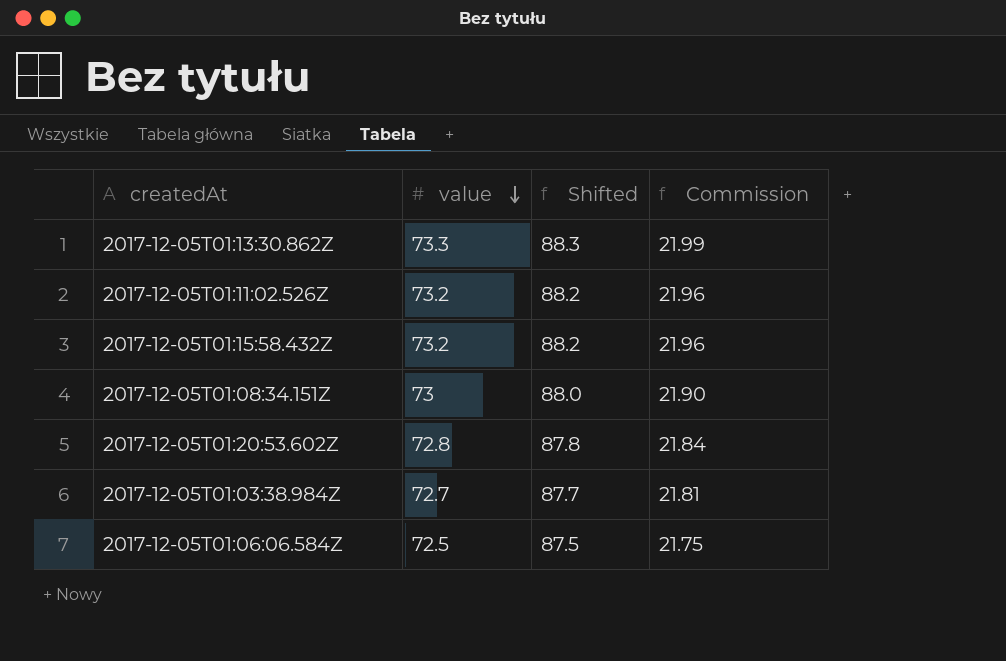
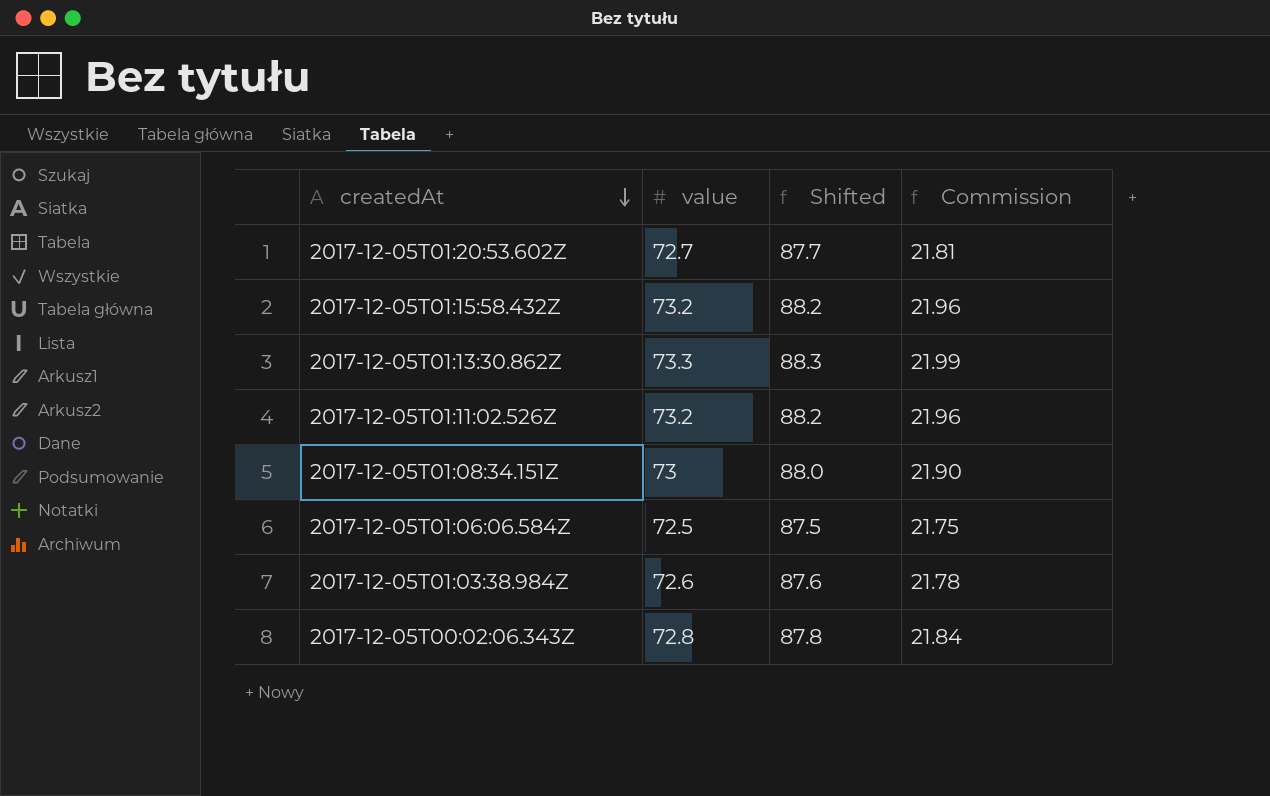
row order: value descending -> createdAt descending
2017-12-05T01:20:53.602Z | value: 72.8 -> 72.7
2017-12-05T01:20:53.602Z | Shifted: 87.8 -> 87.7
2017-12-05T01:20:53.602Z | Commission: 21.84 -> 21.81
2017-12-05T01:03:38.984Z | value: 72.7 -> 72.6
2017-12-05T01:03:38.984Z | Shifted: 87.7 -> 87.6
2017-12-05T01:03:38.984Z | Commission: 21.81 -> 21.78
row 2017-12-05T00:02:06.343Z: none -> 72.8 | 87.8 | 21.84

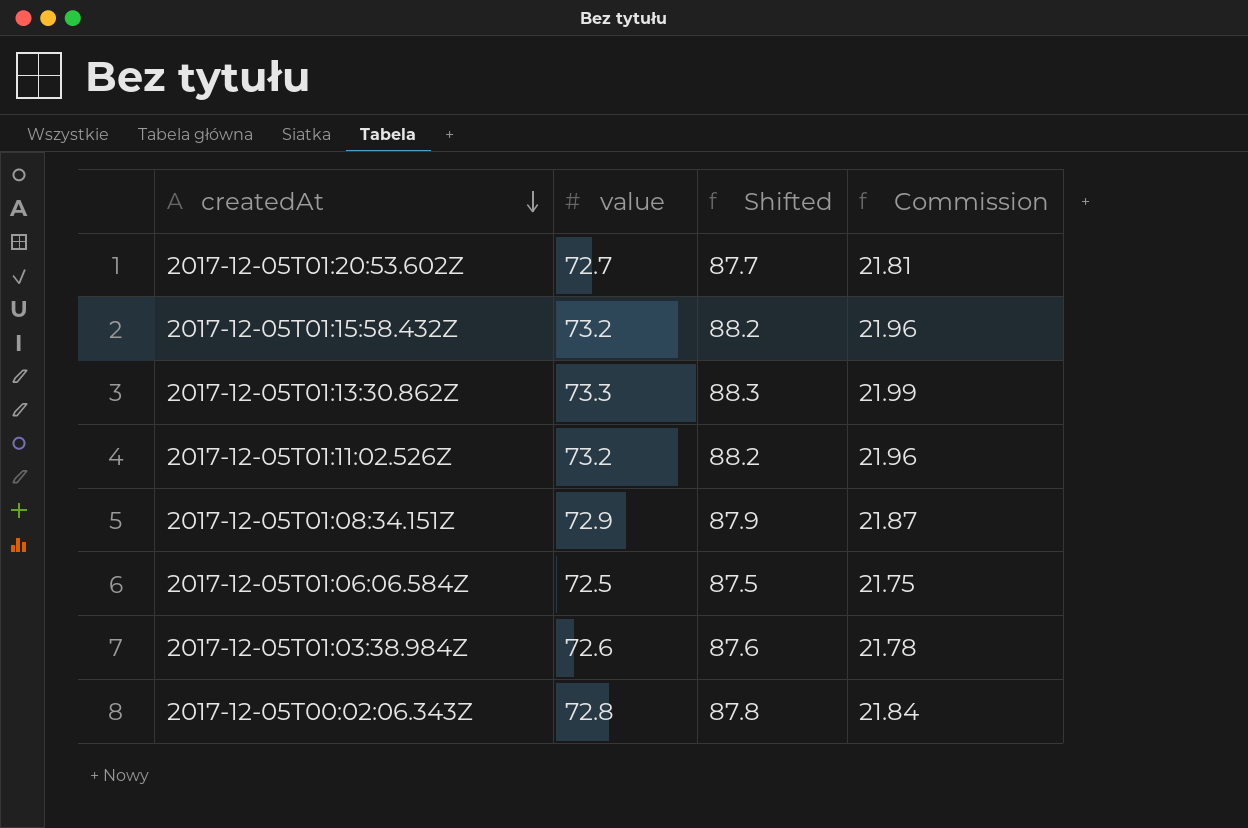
2017-12-05T01:08:34.151Z | value: 73 -> 72.9
2017-12-05T01:08:34.151Z | Shifted: 88.0 -> 87.9
2017-12-05T01:08:34.151Z | Commission: 21.90 -> 21.87

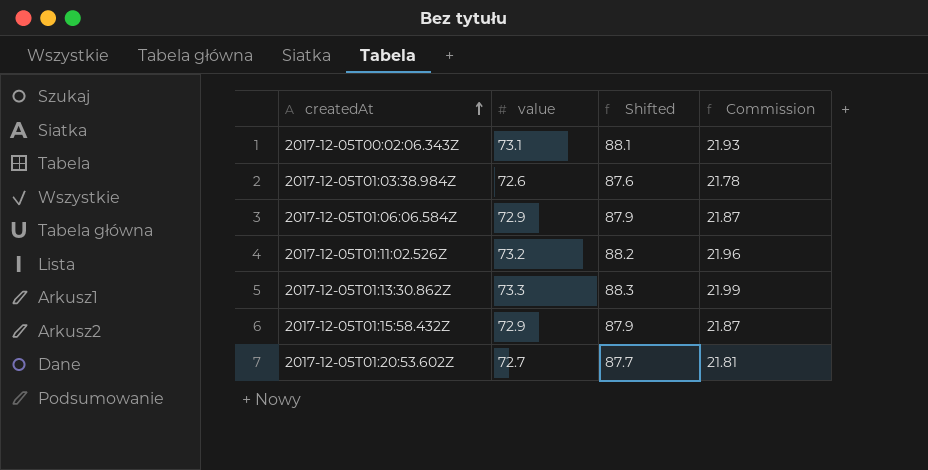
row order: createdAt descending -> createdAt ascending
row 2017-12-05T01:08:34.151Z: 72.9 | 87.9 | 21.87 -> none
2017-12-05T00:02:06.343Z | value: 72.8 -> 73.1
2017-12-05T00:02:06.343Z | Shifted: 87.8 -> 88.1
2017-12-05T00:02:06.343Z | Commission: 21.84 -> 21.93
2017-12-05T01:06:06.584Z | value: 72.5 -> 72.9
2017-12-05T01:06:06.584Z | Shifted: 87.5 -> 87.9
2017-12-05T01:06:06.584Z | Commission: 21.75 -> 21.87
2017-12-05T01:15:58.432Z | value: 73.2 -> 72.9
2017-12-05T01:15:58.432Z | Shifted: 88.2 -> 87.9
2017-12-05T01:15:58.432Z | Commission: 21.96 -> 21.87

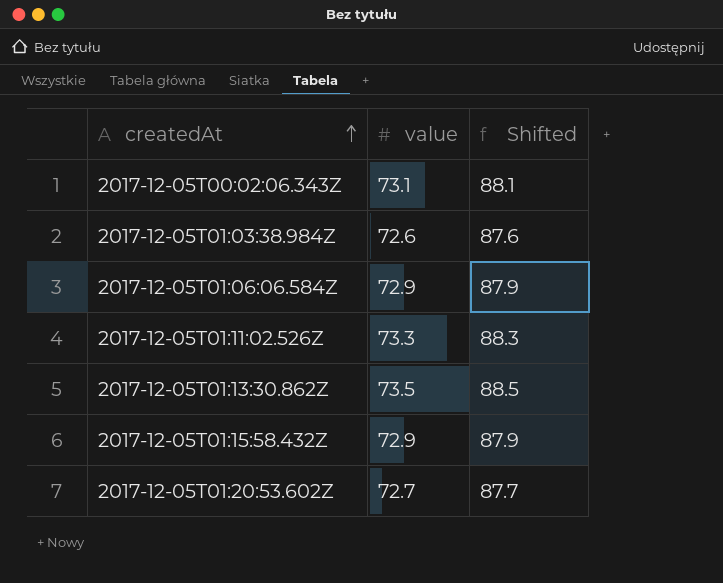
column Commission | formula: [value] * 0.3 -> none
2017-12-05T01:11:02.526Z | value: 73.2 -> 73.3
2017-12-05T01:11:02.526Z | Shifted: 88.2 -> 88.3
2017-12-05T01:13:30.862Z | value: 73.3 -> 73.5
2017-12-05T01:13:30.862Z | Shifted: 88.3 -> 88.5

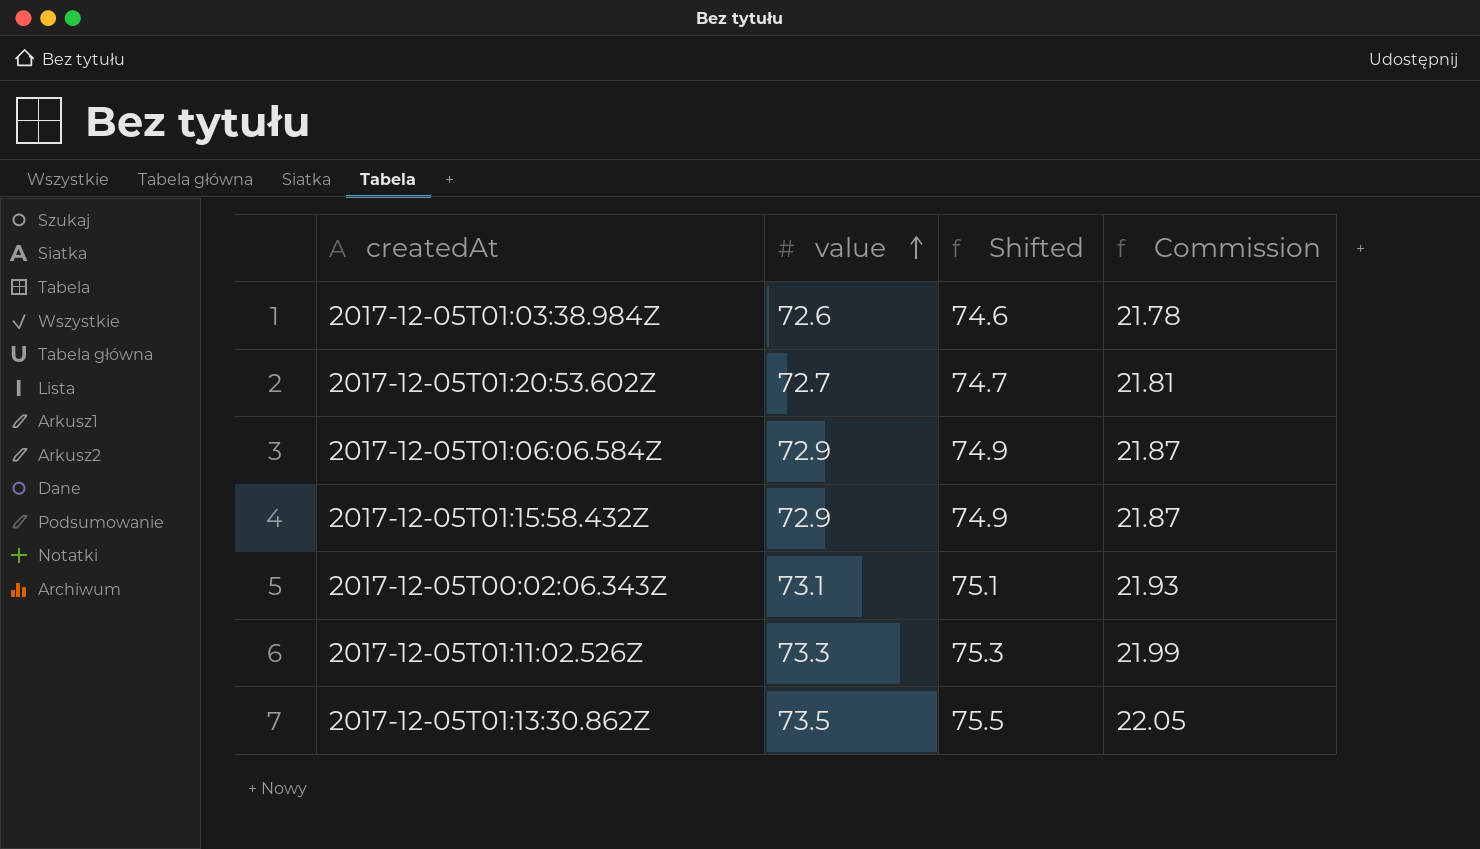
row order: createdAt ascending -> value ascending
column Shifted | formula: [value] + 15 -> [value] + 2
column Commission | formula: none -> [value] * 0.3

